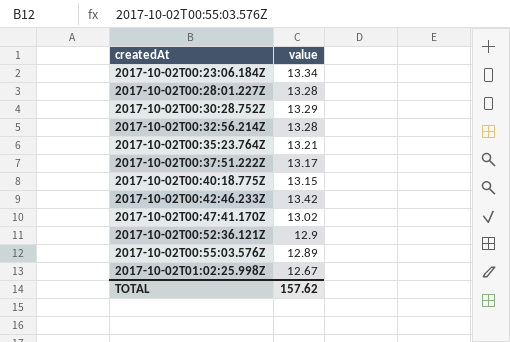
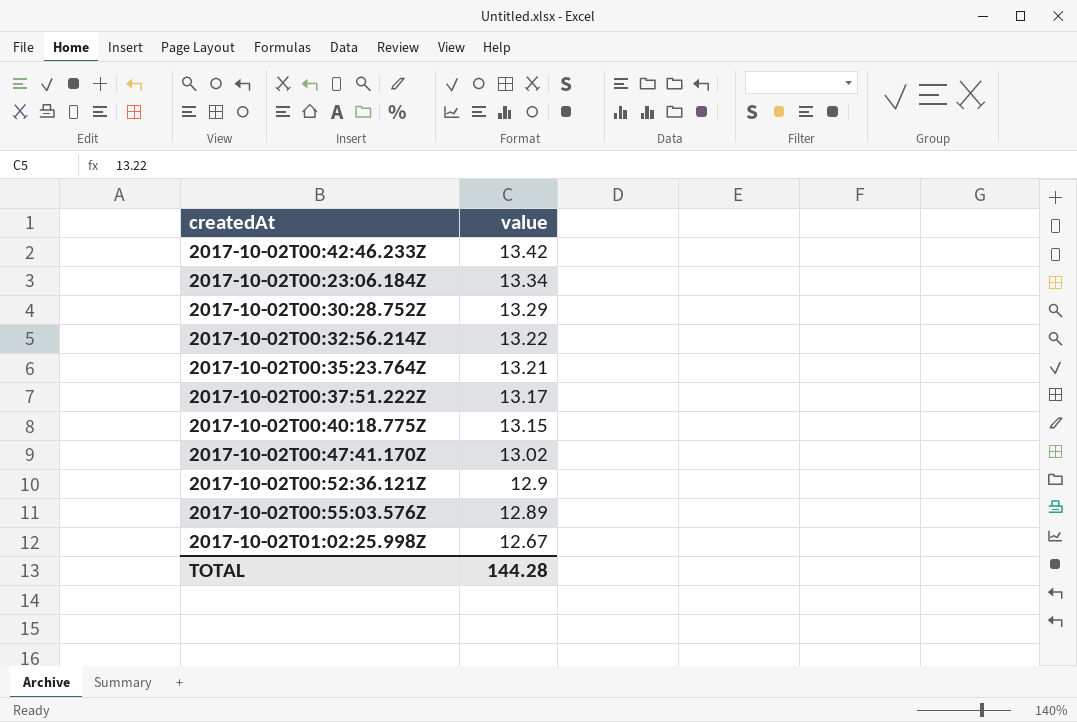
row order: createdAt ascending -> value descending
row 2017-10-02T00:28:01.227Z: 13.28 -> none
2017-10-02T00:32:56.214Z | value: 13.28 -> 13.22
TOTAL | value: 157.62 -> 144.28

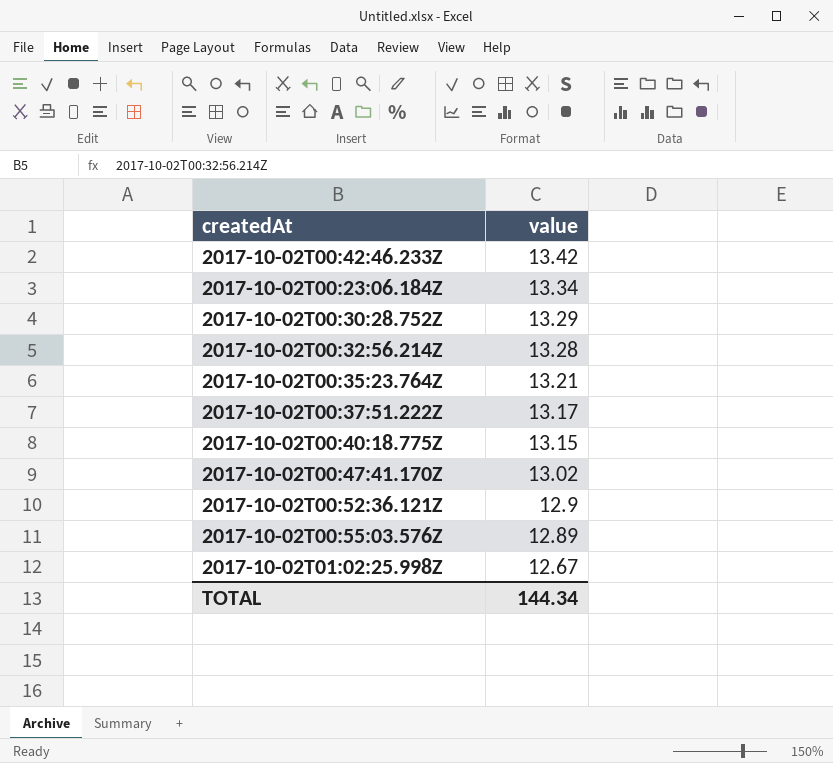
2017-10-02T00:32:56.214Z | value: 13.22 -> 13.28
TOTAL | value: 144.28 -> 144.34

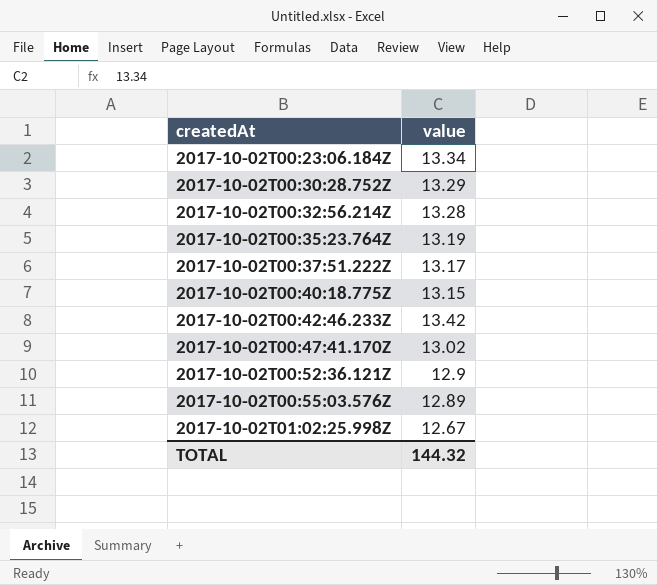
row order: value descending -> createdAt ascending
2017-10-02T00:35:23.764Z | value: 13.21 -> 13.19
TOTAL | value: 144.34 -> 144.32

